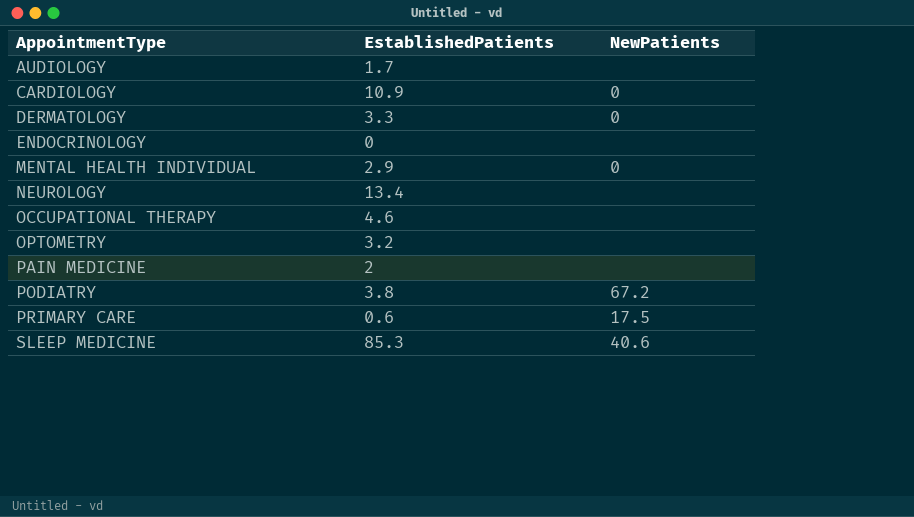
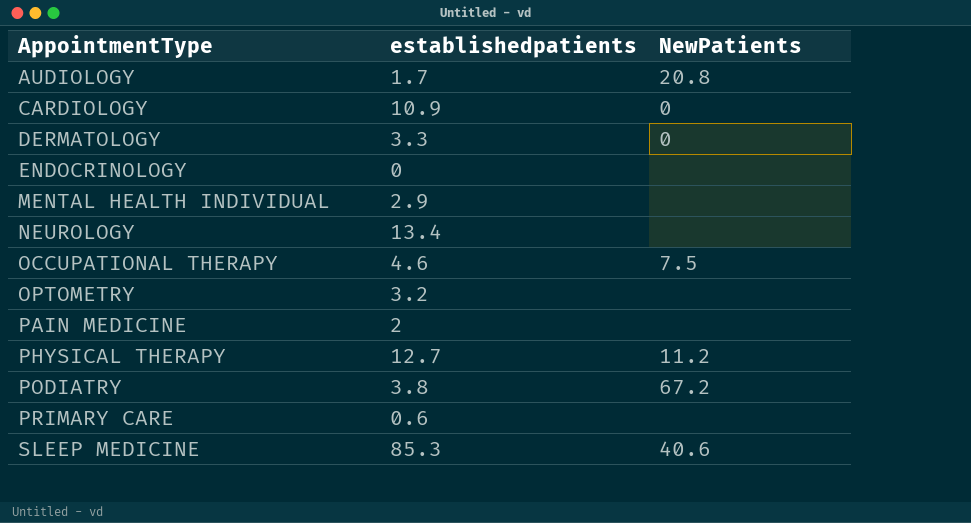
column name: EstablishedPatients -> establishedpatients
AUDIOLOGY | NewPatients: none -> 20.8
MENTAL HEALTH INDIVIDUAL | NewPatients: 0 -> none
OCCUPATIONAL THERAPY | NewPatients: none -> 7.5
row PHYSICAL THERAPY: none -> 12.7 | 11.2
PRIMARY CARE | NewPatients: 17.5 -> none

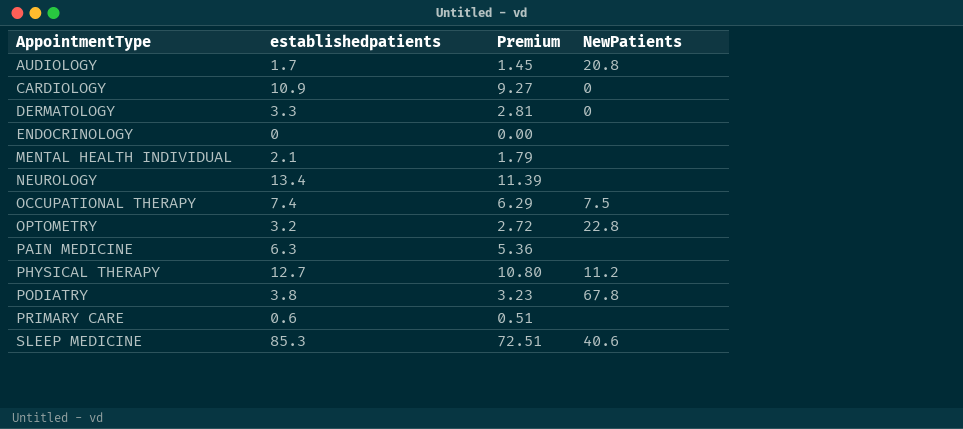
column Premium | formula: none -> [establishedpatients] * 0.85
MENTAL HEALTH INDIVIDUAL | establishedpatients: 2.9 -> 2.1
OCCUPATIONAL THERAPY | establishedpatients: 4.6 -> 7.4
OPTOMETRY | NewPatients: none -> 22.8
PAIN MEDICINE | establishedpatients: 2 -> 6.3
PODIATRY | NewPatients: 67.2 -> 67.8

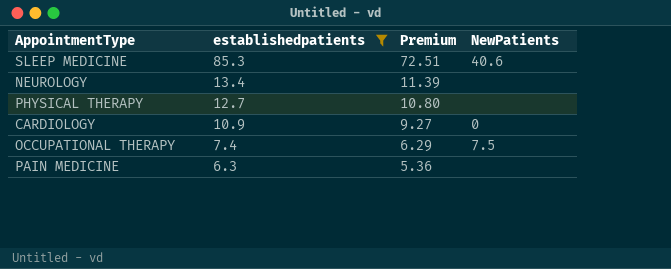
filter: none -> establishedpatients >= 6.3
row order: AppointmentType ascending -> establishedpatients descending
PHYSICAL THERAPY | NewPatients: 11.2 -> none

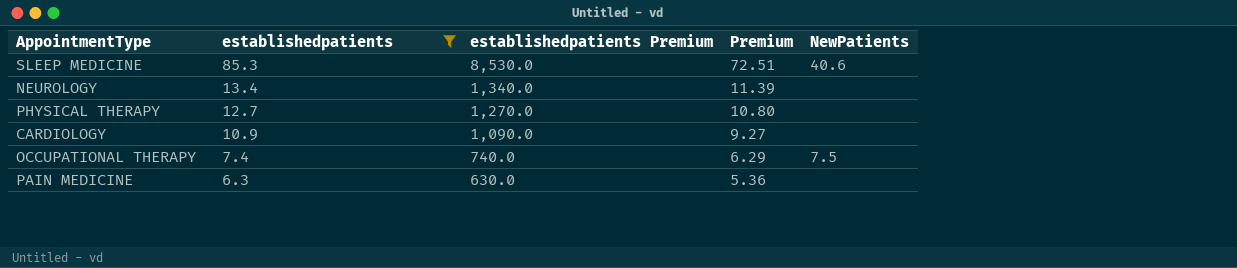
column establishedpatients Premium | formula: none -> [establishedpatients] * 100
CARDIOLOGY | NewPatients: 0 -> none

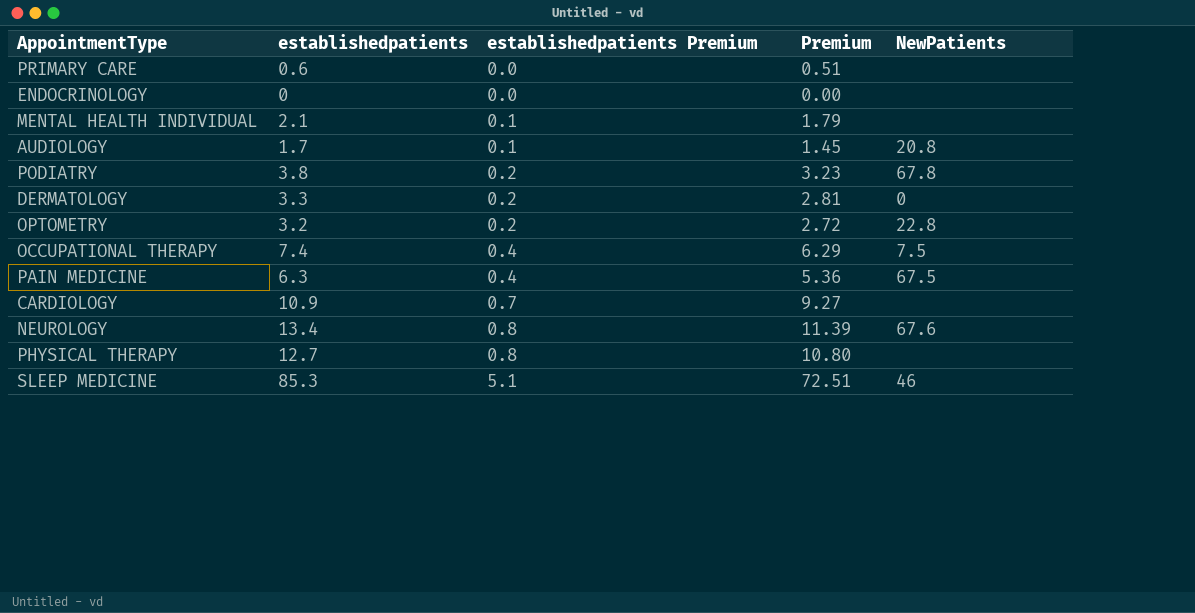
filter: establishedpatients >= 6.3 -> none
row order: establishedpatients descending -> establishedpatients Premium ascending
column establishedpatients Premium | formula: [establishedpatients] * 100 -> [establishedpatients] * 0.06
PAIN MEDICINE | NewPatients: none -> 67.5
NEUROLOGY | NewPatients: none -> 67.6
SLEEP MEDICINE | NewPatients: 40.6 -> 46

